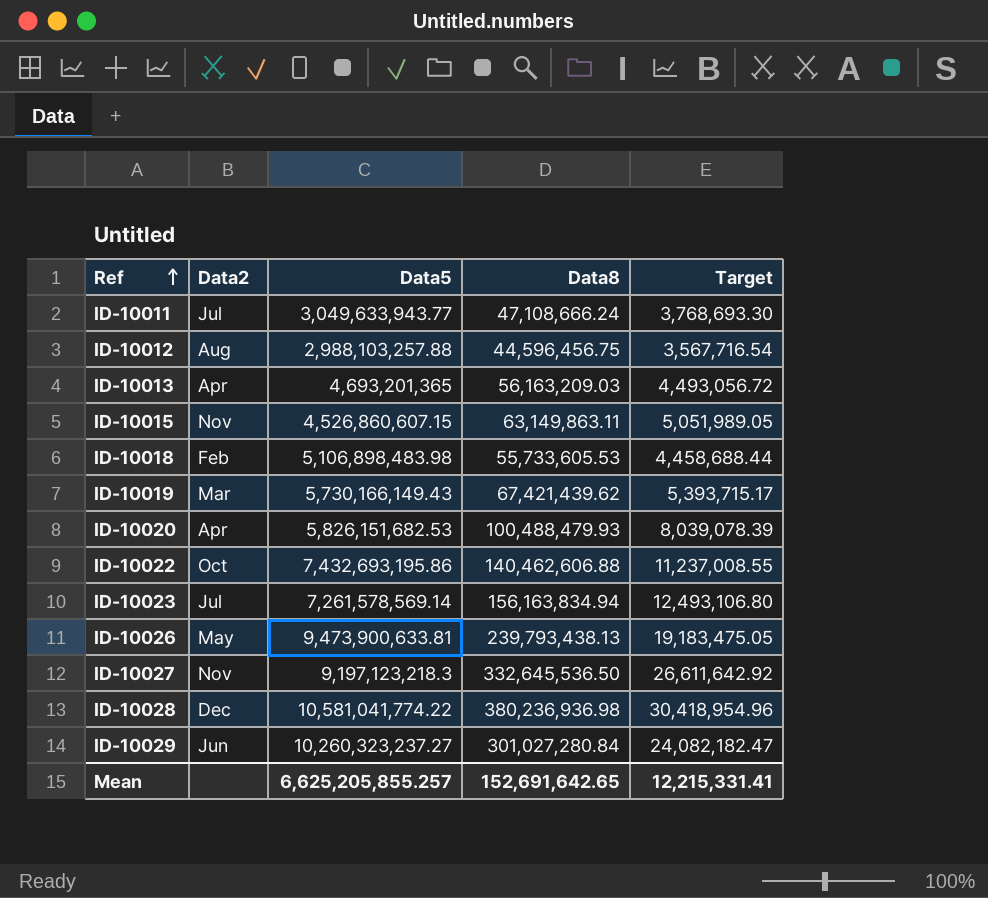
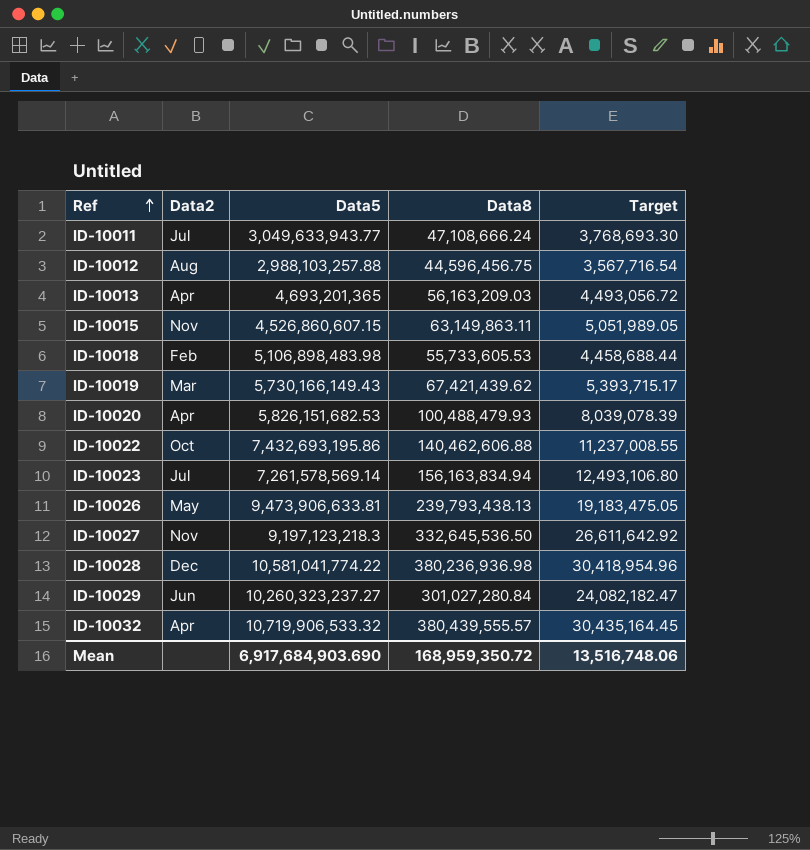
ID-10026 | Data5: 9,473,900,633.81 -> 9,473,906,633.81
row ID-10032: none -> Apr | 10,719,906,533.32 | 380,439,555.57 | 30,435,164.45
Mean | Data5: 6,625,205,855.257 -> 6,917,684,903.690
Mean | Data8: 152,691,642.65 -> 168,959,350.72
Mean | Target: 12,215,331.41 -> 13,516,748.06

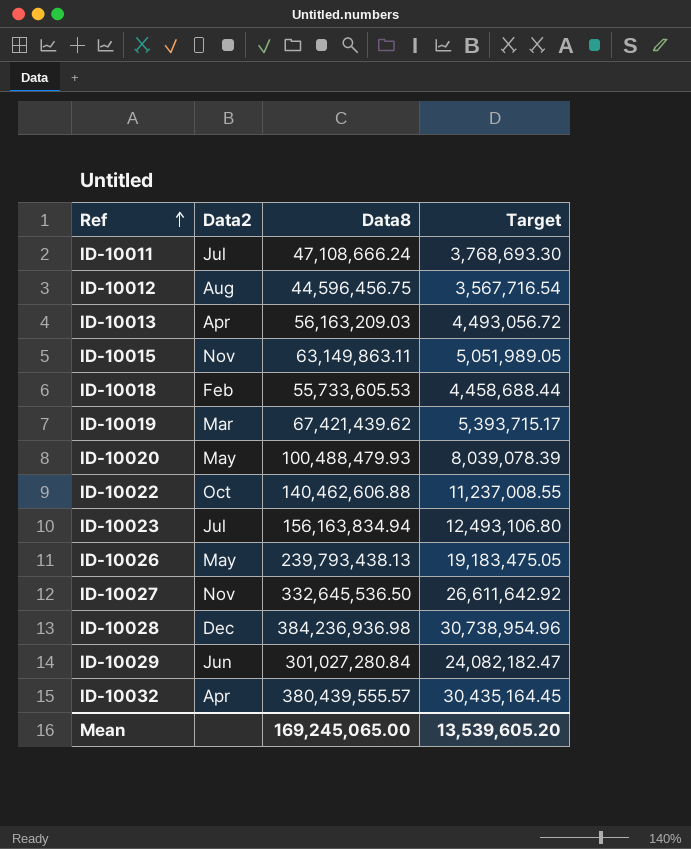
column Data5 | position: 3 -> none
ID-10020 | Data2: Apr -> May
ID-10028 | Data8: 380,236,936.98 -> 384,236,936.98
ID-10028 | Target: 30,418,954.96 -> 30,738,954.96
Mean | Data8: 168,959,350.72 -> 169,245,065.00
Mean | Target: 13,516,748.06 -> 13,539,605.20

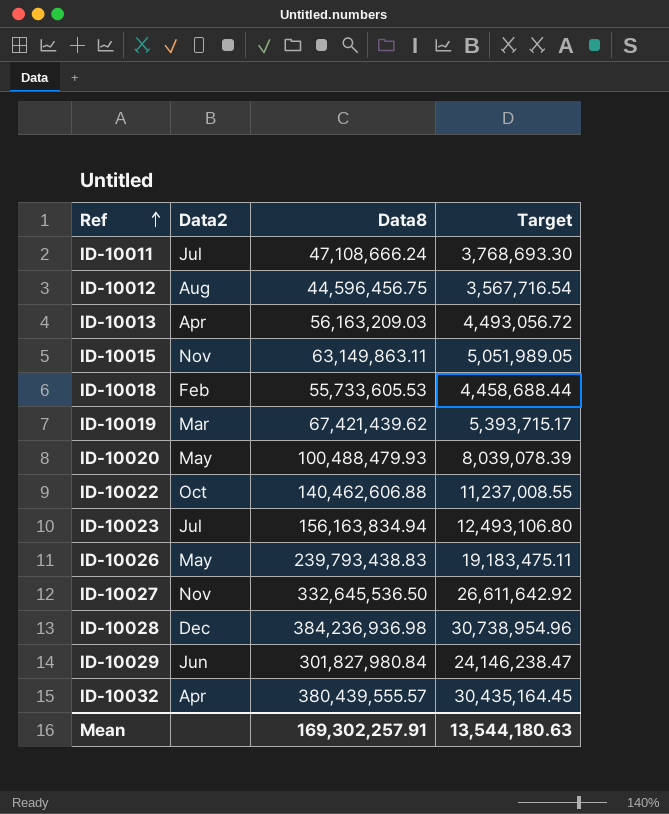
ID-10026 | Data8: 239,793,438.13 -> 239,793,438.83
ID-10026 | Target: 19,183,475.05 -> 19,183,475.11
ID-10029 | Data8: 301,027,280.84 -> 301,827,980.84
ID-10029 | Target: 24,082,182.47 -> 24,146,238.47
Mean | Data8: 169,245,065.00 -> 169,302,257.91
Mean | Target: 13,539,605.20 -> 13,544,180.63

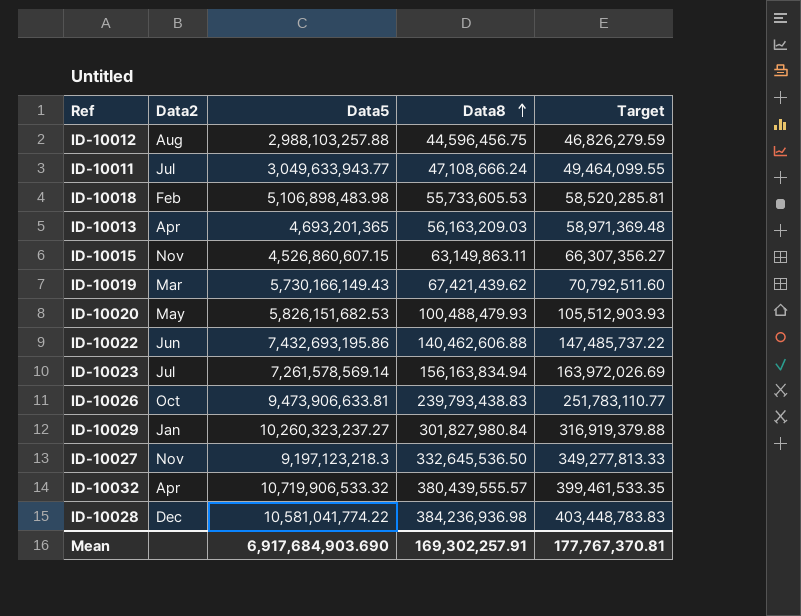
row order: Ref ascending -> Data8 ascending
column Data5 | position: none -> 3
column Target | formula: [Data8] * 0.08 -> [Data8] * 1.05
ID-10022 | Data2: Oct -> Jun
ID-10026 | Data2: May -> Oct
ID-10029 | Data2: Jun -> Jan
Mean | Target: 13,544,180.63 -> 177,767,370.81

